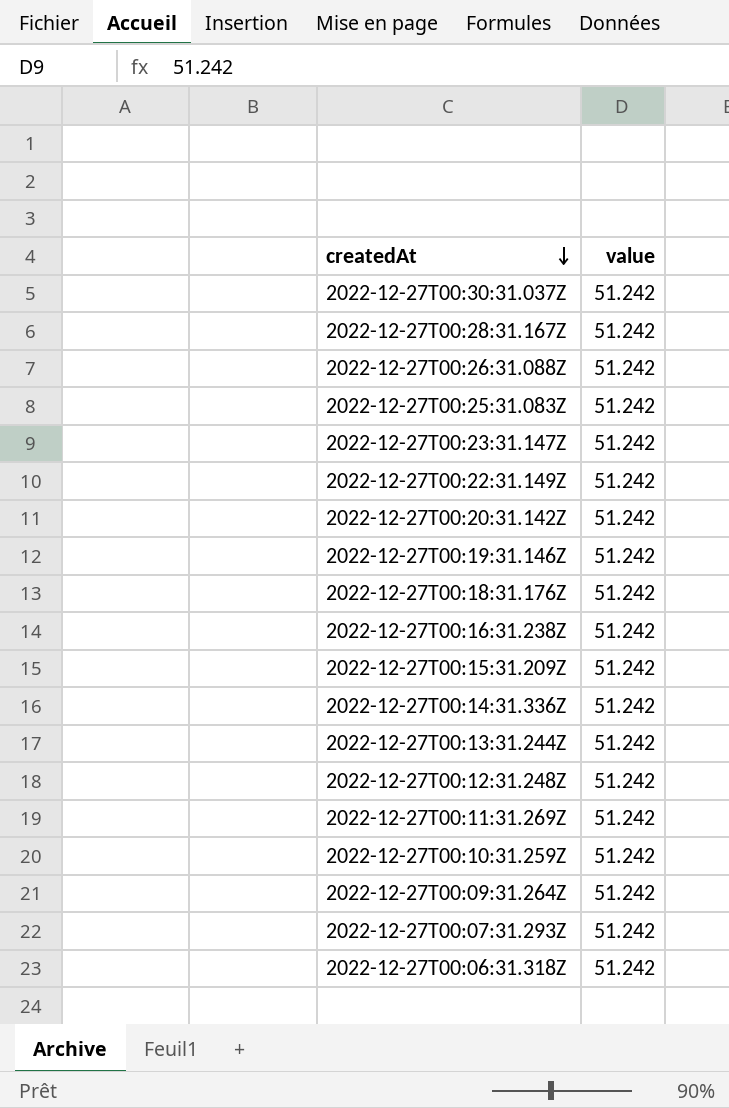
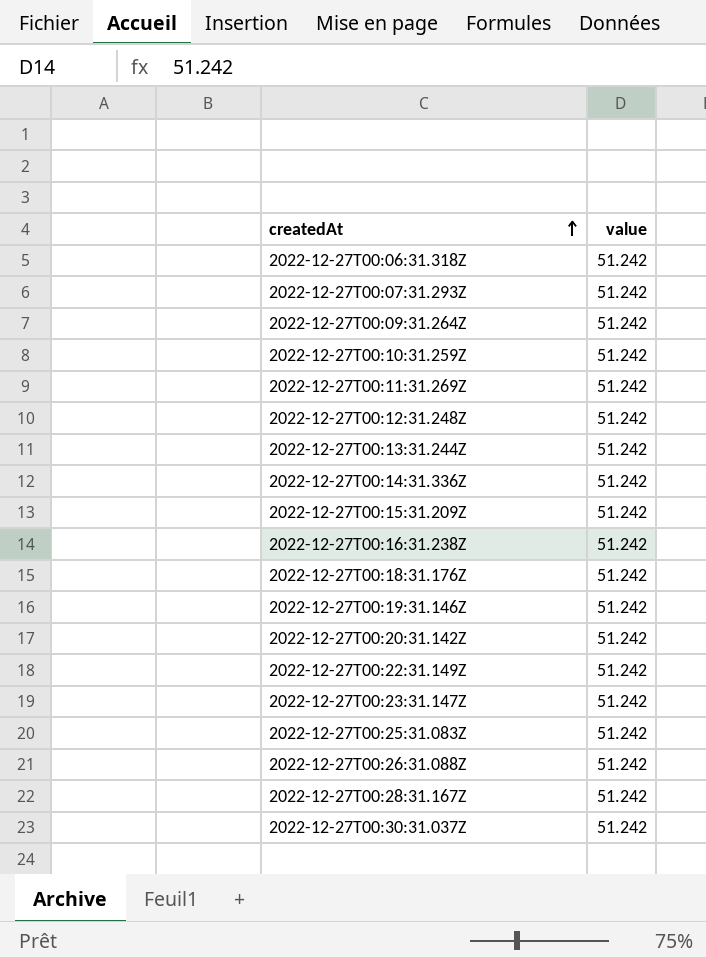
row order: createdAt descending -> createdAt ascending

